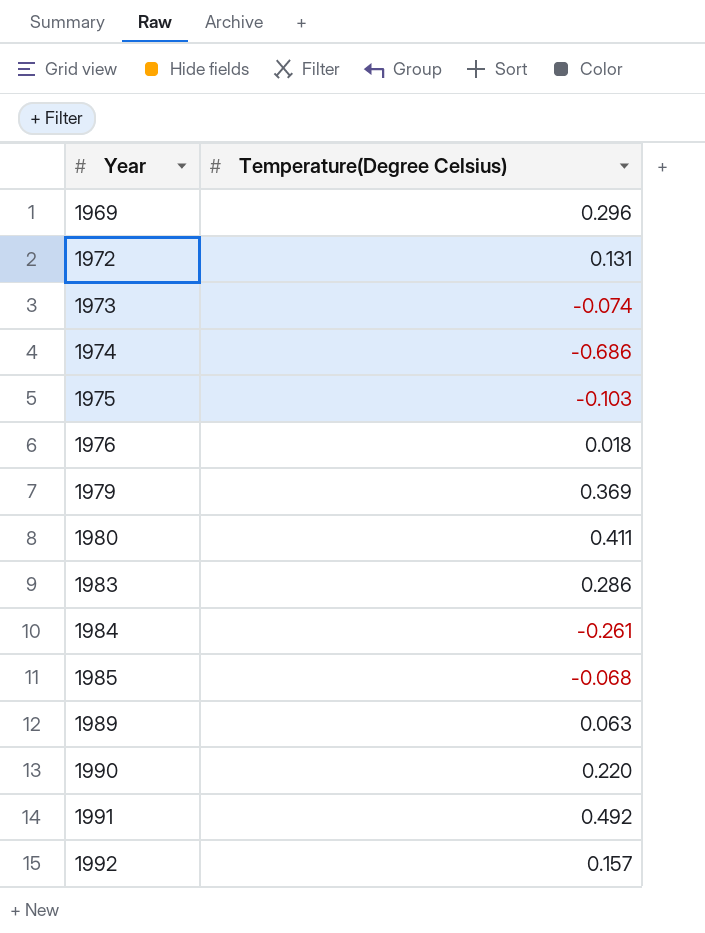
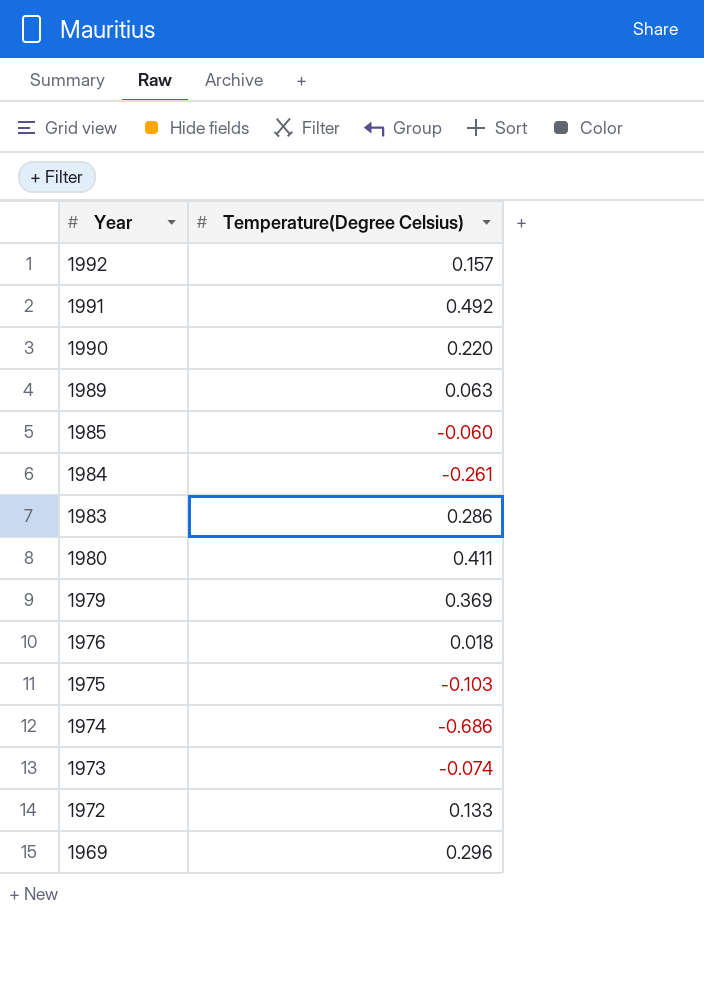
row order: Year ascending -> Year descending
1985 | Temperature(Degree Celsius): -0.068 -> -0.060
1972 | Temperature(Degree Celsius): 0.131 -> 0.133

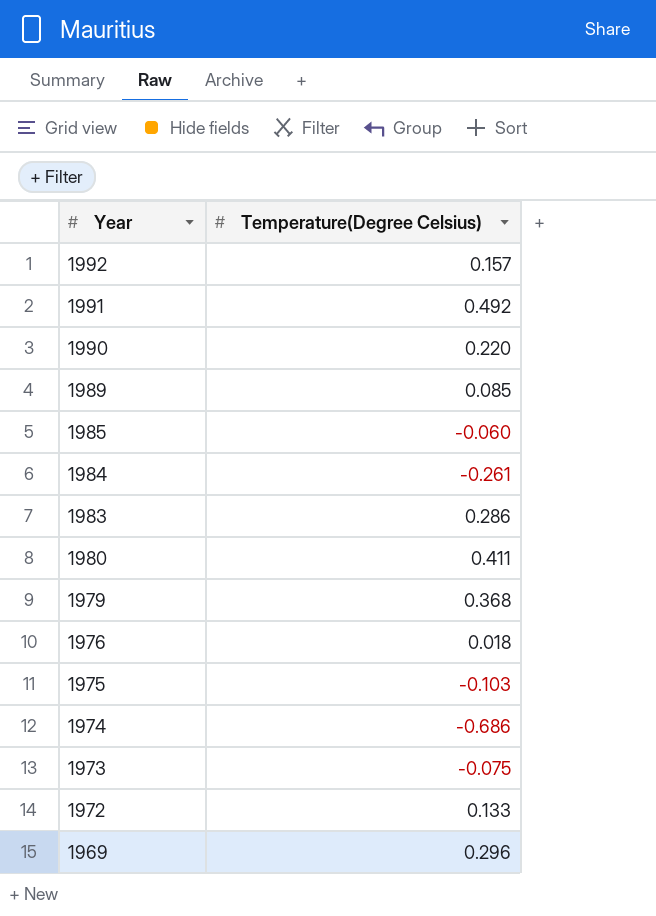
1989 | Temperature(Degree Celsius): 0.063 -> 0.085
1979 | Temperature(Degree Celsius): 0.369 -> 0.368
1973 | Temperature(Degree Celsius): -0.074 -> -0.075

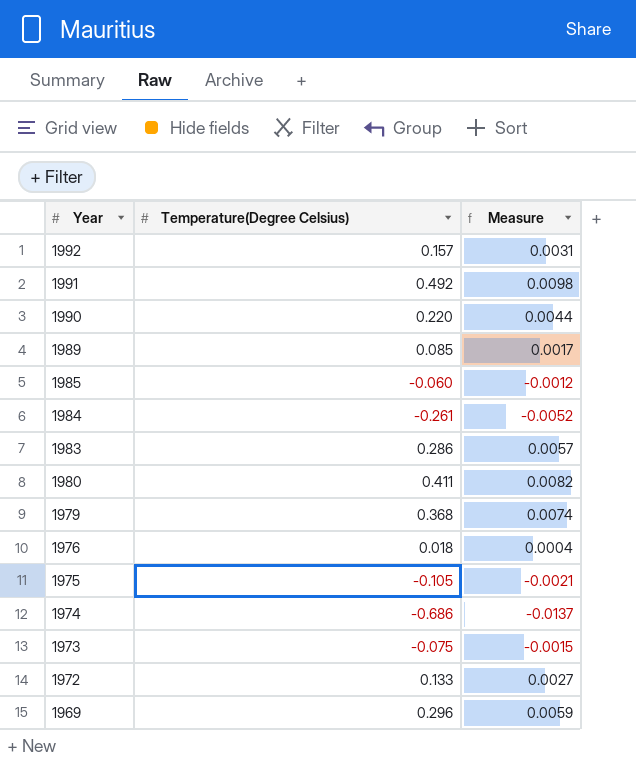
column Measure | formula: none -> [Temperature(Degree Celsius)] * 0.02
1975 | Temperature(Degree Celsius): -0.103 -> -0.105

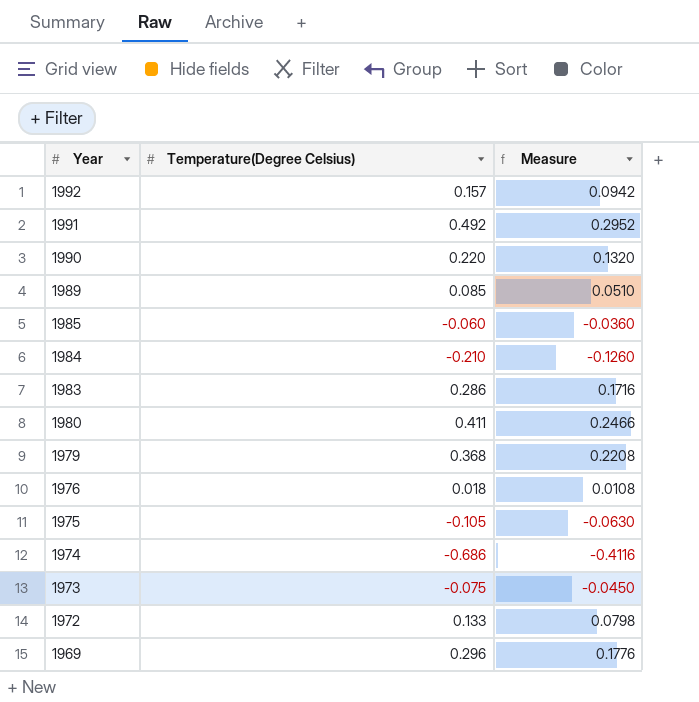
column Measure | formula: [Temperature(Degree Celsius)] * 0.02 -> [Temperature(Degree Celsius)] * 0.6
1984 | Temperature(Degree Celsius): -0.261 -> -0.210

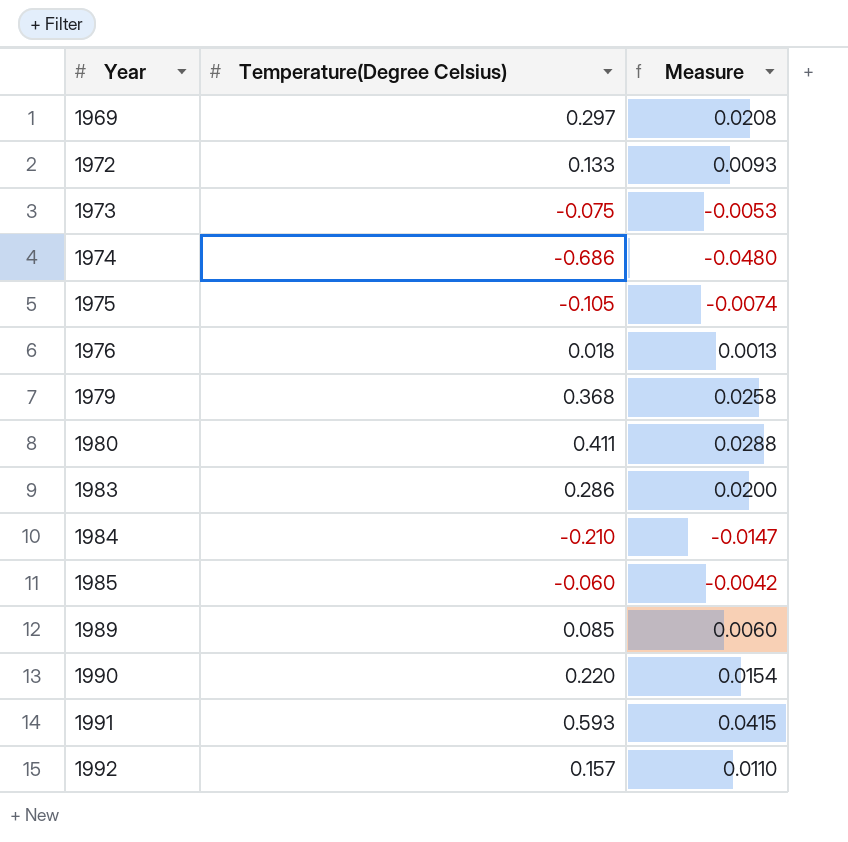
row order: Year descending -> Year ascending
column Measure | formula: [Temperature(Degree Celsius)] * 0.6 -> [Temperature(Degree Celsius)] * 0.07
1969 | Temperature(Degree Celsius): 0.296 -> 0.297
1991 | Temperature(Degree Celsius): 0.492 -> 0.593

